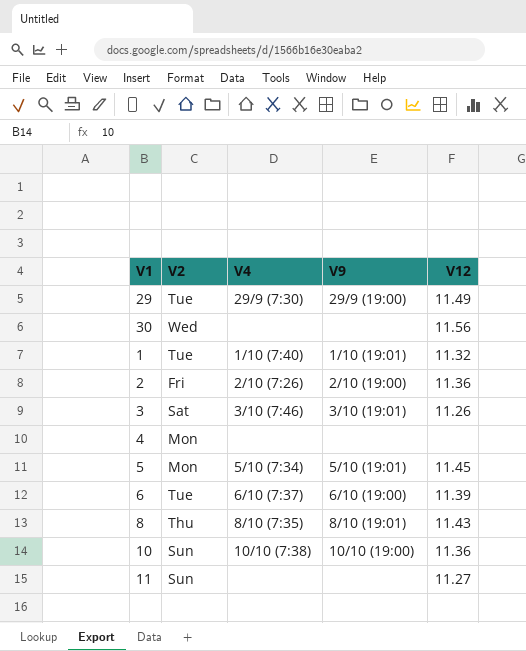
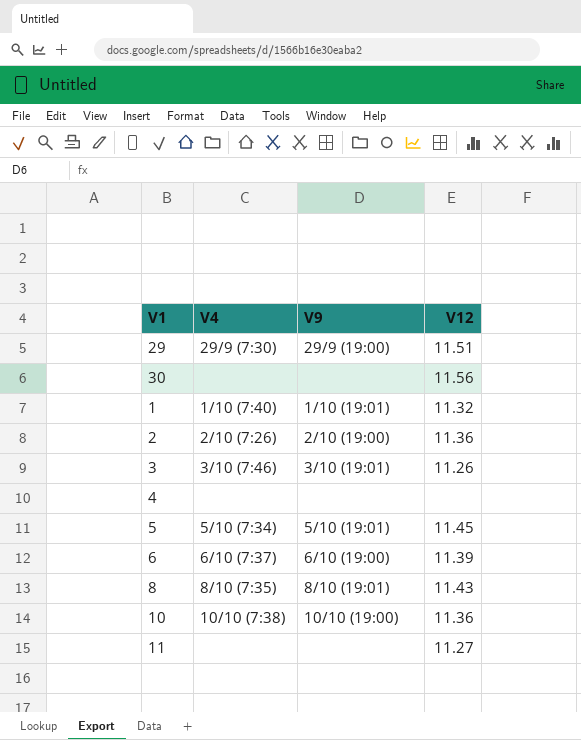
column V2 | position: 2 -> none
29 | V12: 11.49 -> 11.51

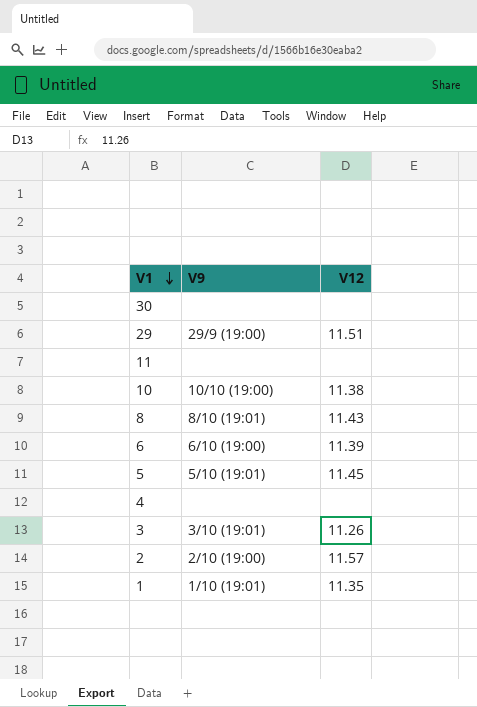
row order: none -> V1 descending
column V4 | position: 2 -> none
30 | V12: 11.56 -> none
11 | V12: 11.27 -> none
10 | V12: 11.36 -> 11.38
2 | V12: 11.36 -> 11.57
1 | V12: 11.32 -> 11.35

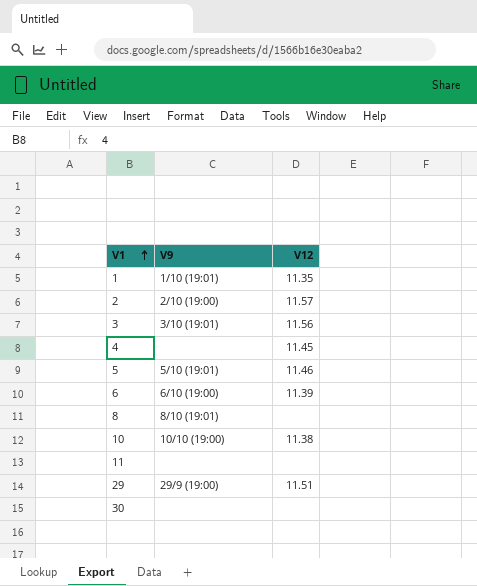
row order: V1 descending -> V1 ascending
3 | V12: 11.26 -> 11.56
4 | V12: none -> 11.45
5 | V12: 11.45 -> 11.46
8 | V12: 11.43 -> none

